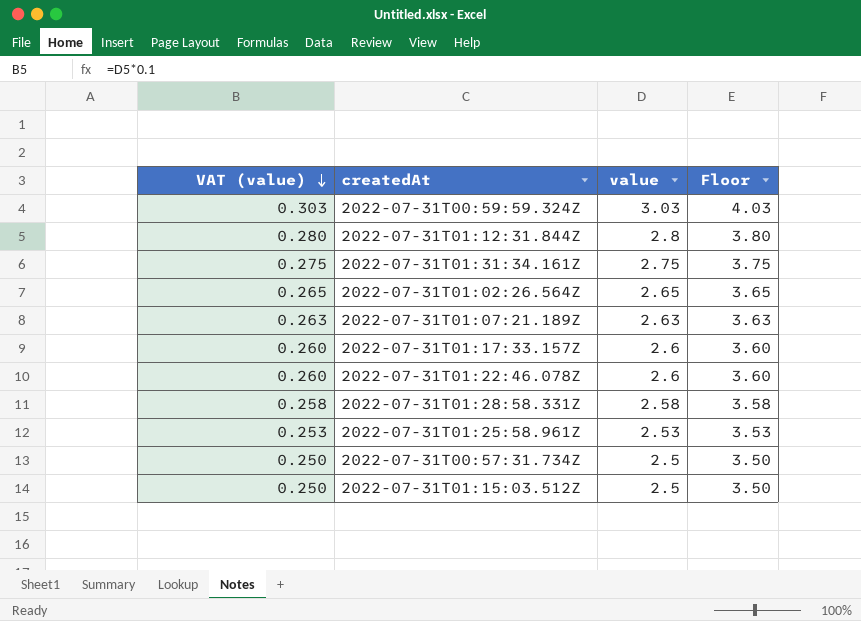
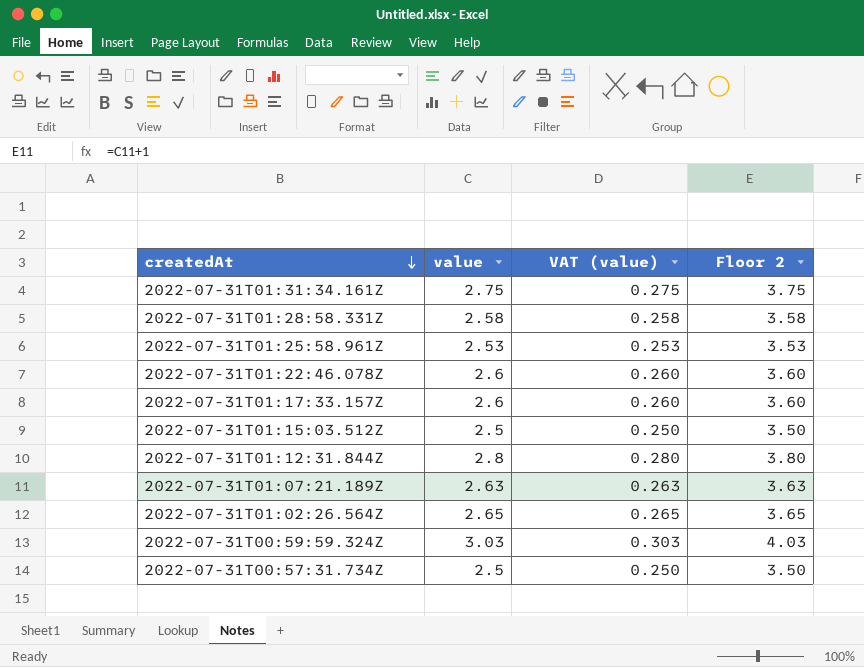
row order: VAT (value) descending -> createdAt descending
column VAT (value) | position: 1 -> 3
column name: Floor -> Floor 2

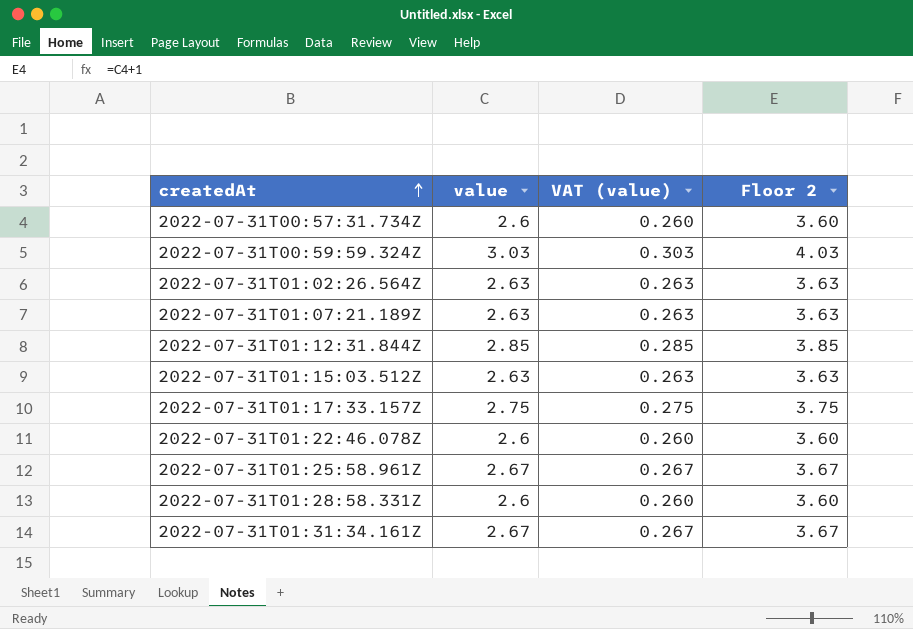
row order: createdAt descending -> createdAt ascending
2022-07-31T00:57:31.734Z | value: 2.5 -> 2.6
2022-07-31T00:57:31.734Z | VAT (value): 0.250 -> 0.260
2022-07-31T00:57:31.734Z | Floor 2: 3.50 -> 3.60
2022-07-31T01:02:26.564Z | value: 2.65 -> 2.63
2022-07-31T01:02:26.564Z | VAT (value): 0.265 -> 0.263
2022-07-31T01:02:26.564Z | Floor 2: 3.65 -> 3.63
2022-07-31T01:12:31.844Z | value: 2.8 -> 2.85
2022-07-31T01:12:31.844Z | VAT (value): 0.280 -> 0.285
2022-07-31T01:12:31.844Z | Floor 2: 3.80 -> 3.85
2022-07-31T01:15:03.512Z | value: 2.5 -> 2.63
2022-07-31T01:15:03.512Z | VAT (value): 0.250 -> 0.263
2022-07-31T01:15:03.512Z | Floor 2: 3.50 -> 3.63
2022-07-31T01:17:33.157Z | value: 2.6 -> 2.75
2022-07-31T01:17:33.157Z | VAT (value): 0.260 -> 0.275
2022-07-31T01:17:33.157Z | Floor 2: 3.60 -> 3.75
2022-07-31T01:25:58.961Z | value: 2.53 -> 2.67
2022-07-31T01:25:58.961Z | VAT (value): 0.253 -> 0.267
2022-07-31T01:25:58.961Z | Floor 2: 3.53 -> 3.67
2022-07-31T01:28:58.331Z | value: 2.58 -> 2.6
2022-07-31T01:28:58.331Z | VAT (value): 0.258 -> 0.260
2022-07-31T01:28:58.331Z | Floor 2: 3.58 -> 3.60
2022-07-31T01:31:34.161Z | value: 2.75 -> 2.67
2022-07-31T01:31:34.161Z | VAT (value): 0.275 -> 0.267
2022-07-31T01:31:34.161Z | Floor 2: 3.75 -> 3.67

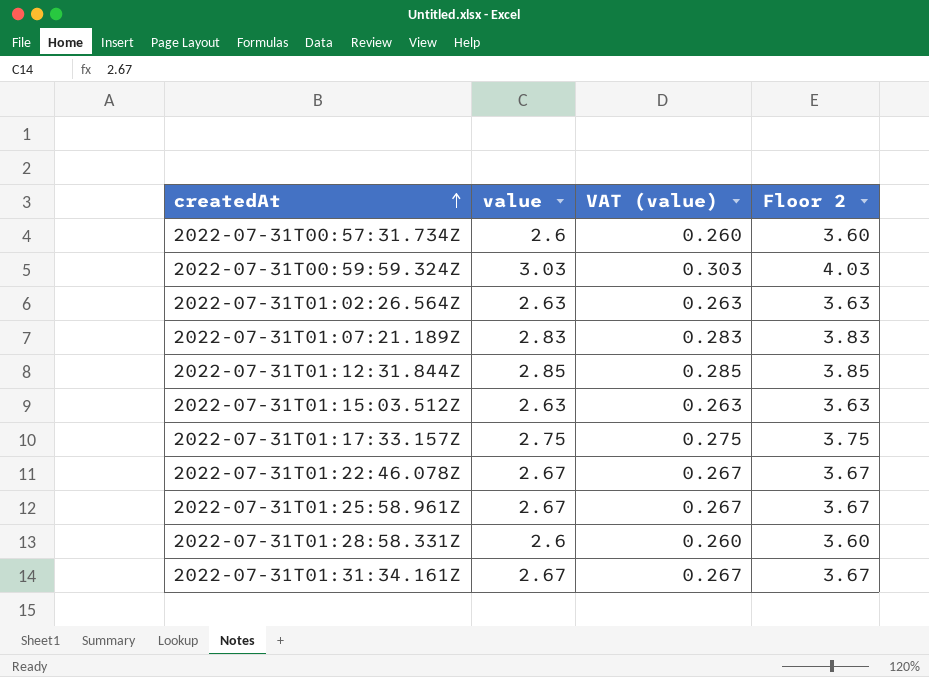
2022-07-31T01:07:21.189Z | value: 2.63 -> 2.83
2022-07-31T01:07:21.189Z | VAT (value): 0.263 -> 0.283
2022-07-31T01:07:21.189Z | Floor 2: 3.63 -> 3.83
2022-07-31T01:22:46.078Z | value: 2.6 -> 2.67
2022-07-31T01:22:46.078Z | VAT (value): 0.260 -> 0.267
2022-07-31T01:22:46.078Z | Floor 2: 3.60 -> 3.67

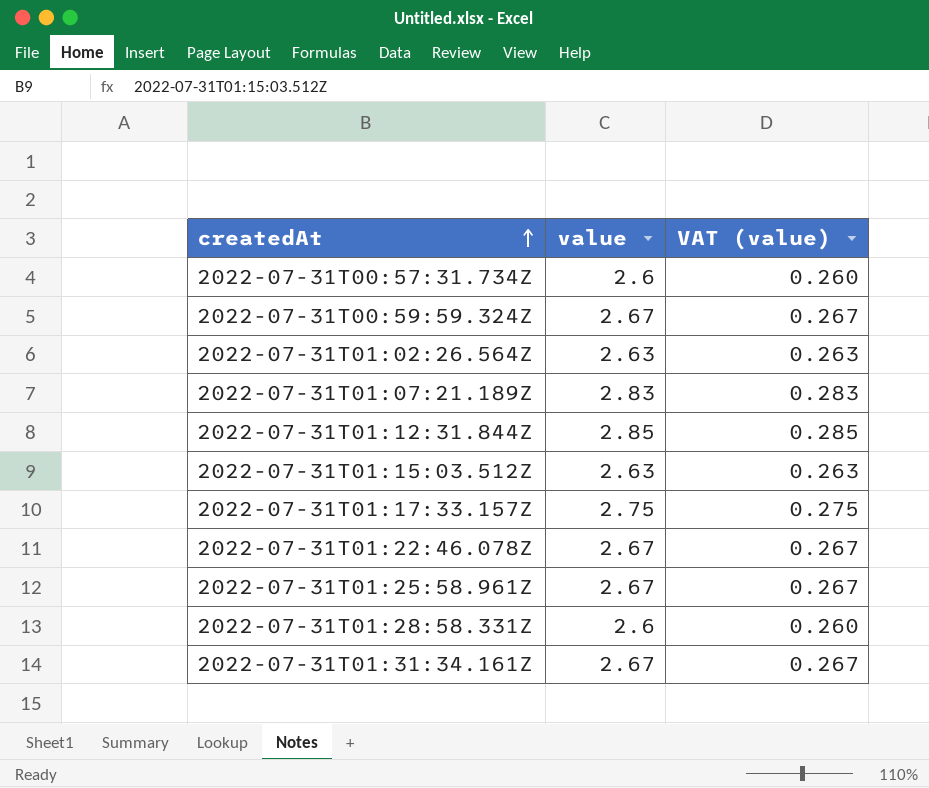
column Floor 2 | formula: [value] + 1 -> none
2022-07-31T00:59:59.324Z | value: 3.03 -> 2.67
2022-07-31T00:59:59.324Z | VAT (value): 0.303 -> 0.267

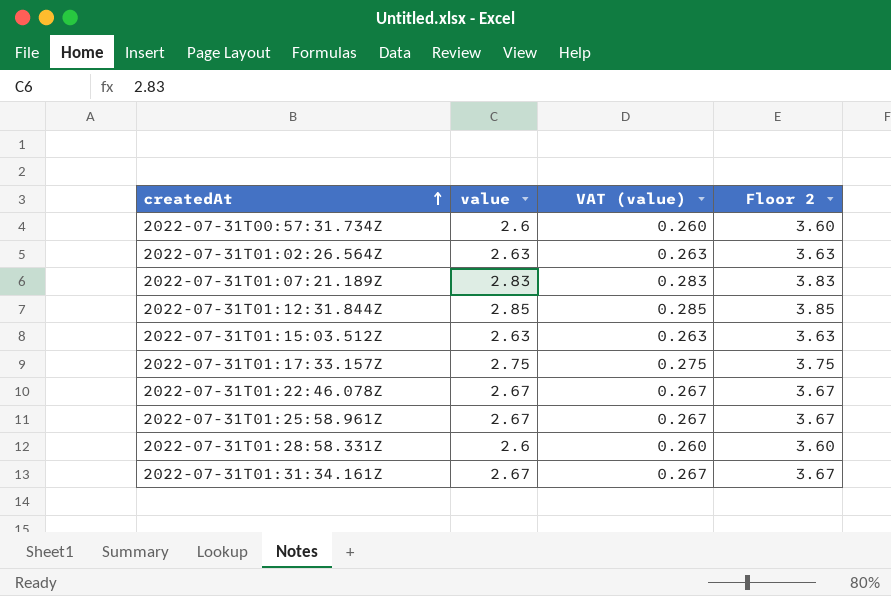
column Floor 2 | formula: none -> [value] + 1
row 2022-07-31T00:59:59.324Z: 2.67 | 0.267 -> none

